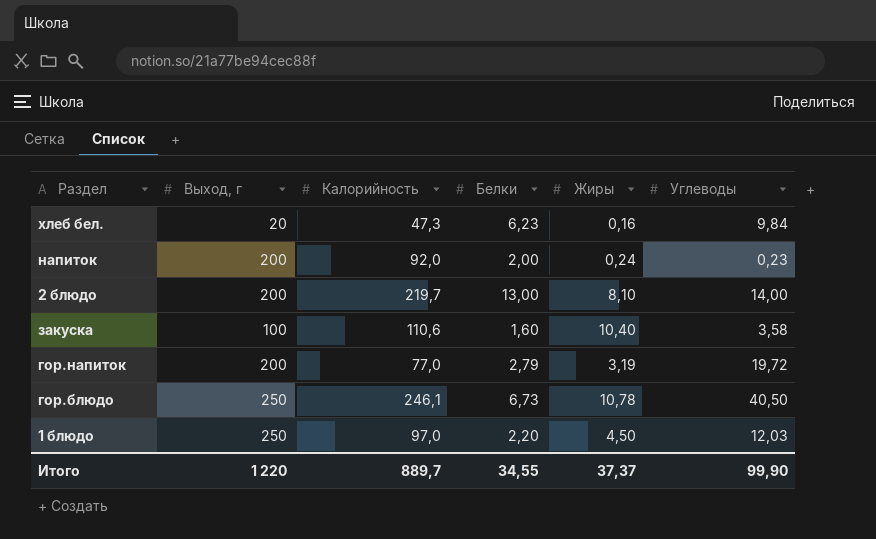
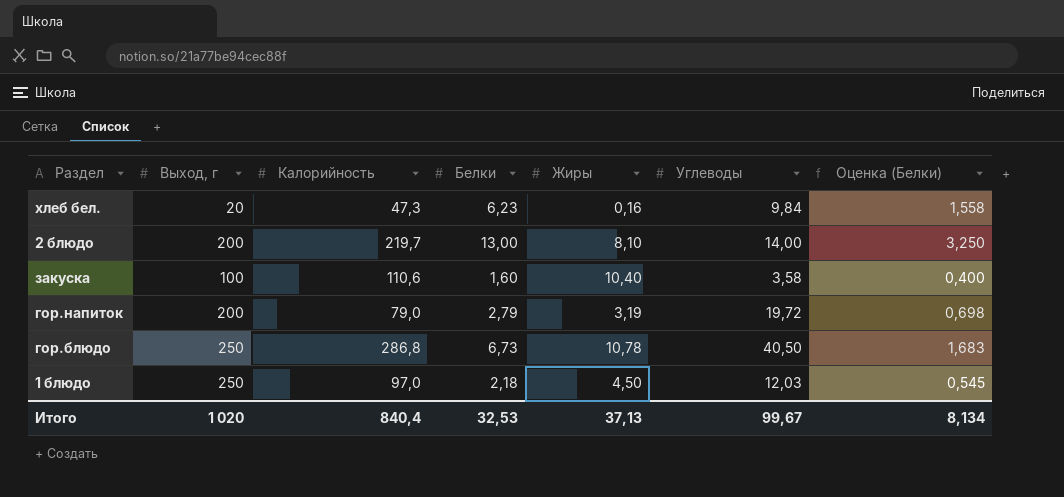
column Оценка (Белки) | formula: none -> [Белки] * 0,25
row напиток: 200 | 92,0 | 2,00 | 0,24 | 0,23 -> none
гор.напиток | Калорийность: 77,0 -> 79,0
гор.блюдо | Калорийность: 246,1 -> 286,8
1 блюдо | Белки: 2,20 -> 2,18
Итого | Выход, г: 1 220 -> 1 020
Итого | Калорийность: 889,7 -> 840,4
Итого | Белки: 34,55 -> 32,53
Итого | Жиры: 37,37 -> 37,13
Итого | Углеводы: 99,90 -> 99,67

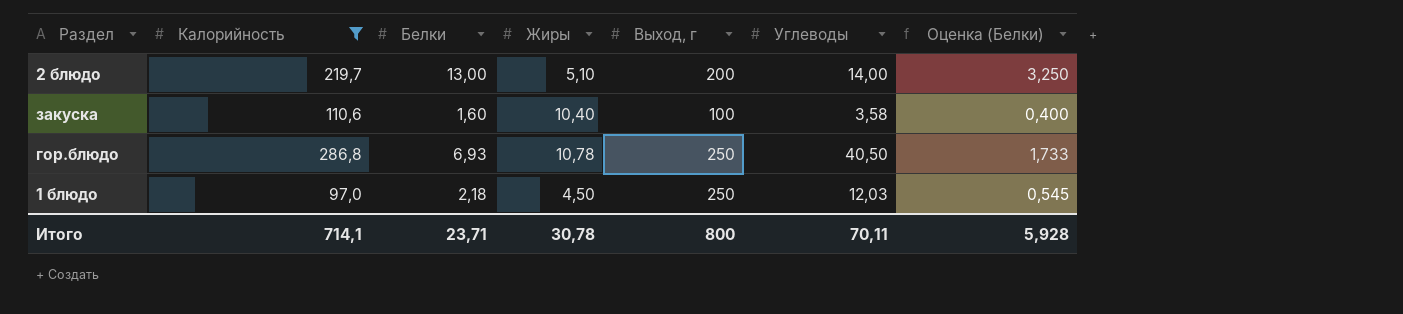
filter: none -> Калорийность >= 97,0
column Выход, г | position: 2 -> 5
2 блюдо | Жиры: 8,10 -> 5,10
гор.блюдо | Белки: 6,73 -> 6,93
гор.блюдо | Оценка (Белки): 1,683 -> 1,733
Итого | Калорийность: 840,4 -> 714,1
Итого | Белки: 32,53 -> 23,71
Итого | Жиры: 37,13 -> 30,78
Итого | Выход, г: 1 020 -> 800
Итого | Углеводы: 99,67 -> 70,11
Итого | Оценка (Белки): 8,134 -> 5,928

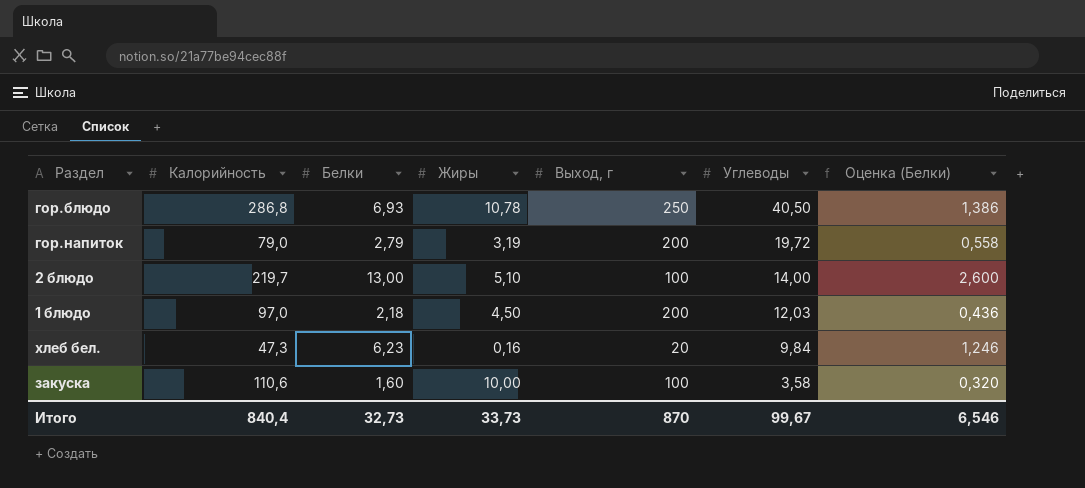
filter: Калорийность >= 97,0 -> none
row order: none -> Углеводы descending
column Оценка (Белки) | formula: [Белки] * 0,25 -> [Белки] * 0,2
2 блюдо | Выход, г: 200 -> 100
1 блюдо | Выход, г: 250 -> 200
закуска | Жиры: 10,40 -> 10,00
Итого | Калорийность: 714,1 -> 840,4
Итого | Белки: 23,71 -> 32,73
Итого | Жиры: 30,78 -> 33,73
Итого | Выход, г: 800 -> 870
Итого | Углеводы: 70,11 -> 99,67
Итого | Оценка (Белки): 5,928 -> 6,546

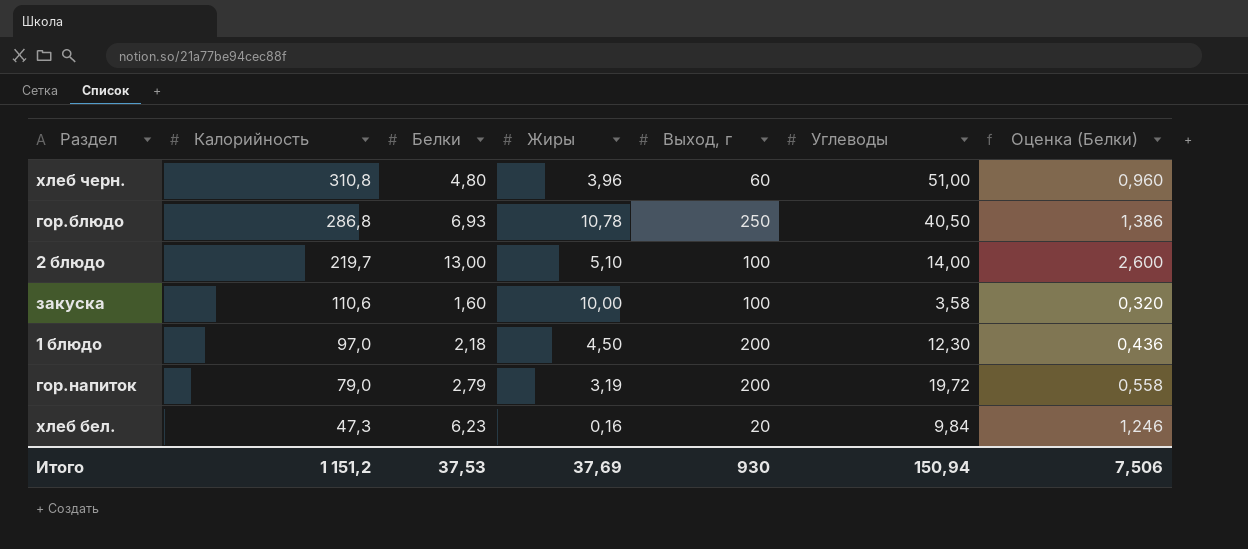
row order: Углеводы descending -> Калорийность descending
row хлеб черн.: none -> 310,8 | 4,80 | 3,96 | 60 | 51,00 | 0,960
1 блюдо | Углеводы: 12,03 -> 12,30
Итого | Калорийность: 840,4 -> 1 151,2
Итого | Белки: 32,73 -> 37,53
Итого | Жиры: 33,73 -> 37,69
Итого | Выход, г: 870 -> 930
Итого | Углеводы: 99,67 -> 150,94
Итого | Оценка (Белки): 6,546 -> 7,506

